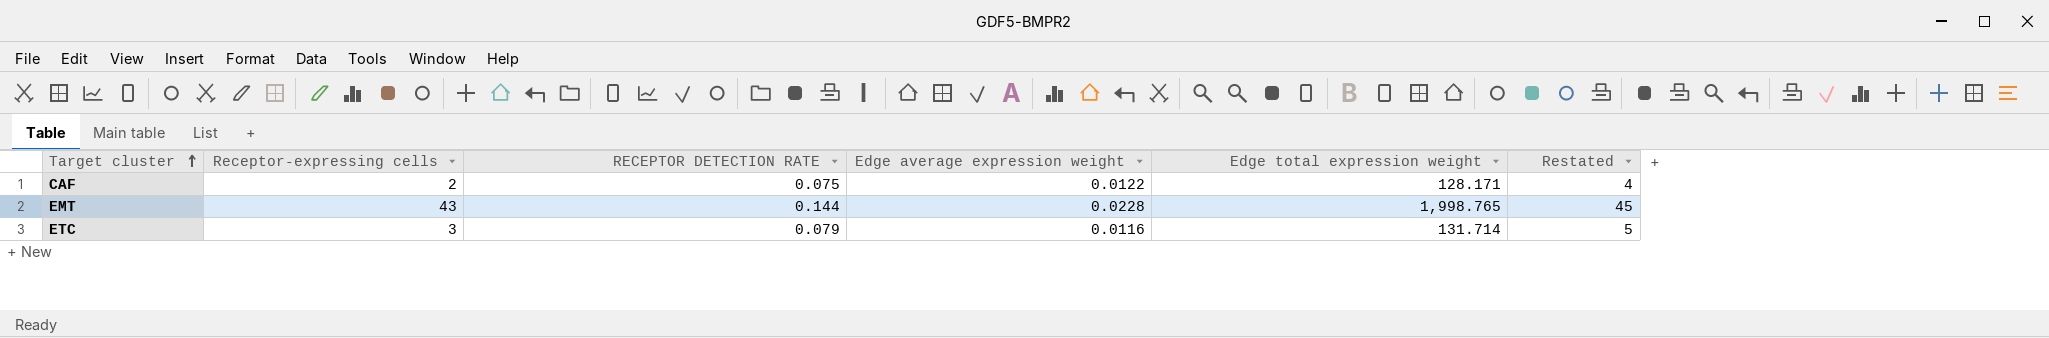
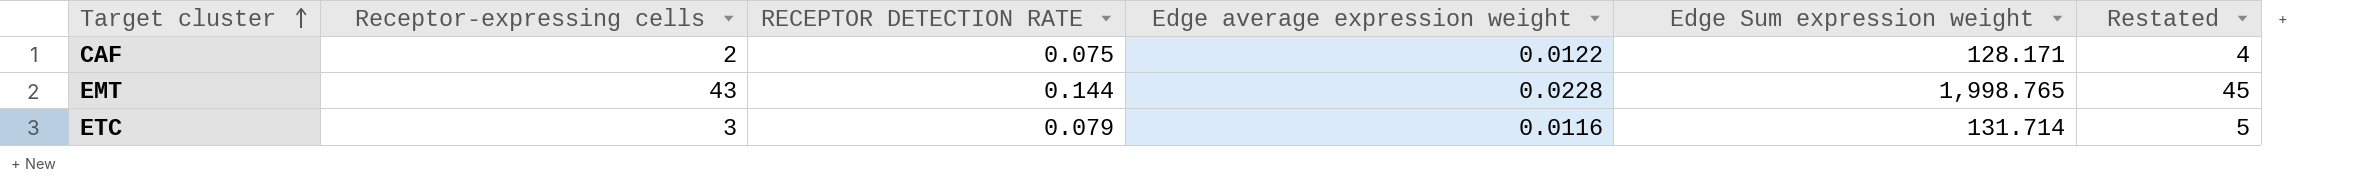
column name: Edge total expression weight -> Edge Sum expression weight

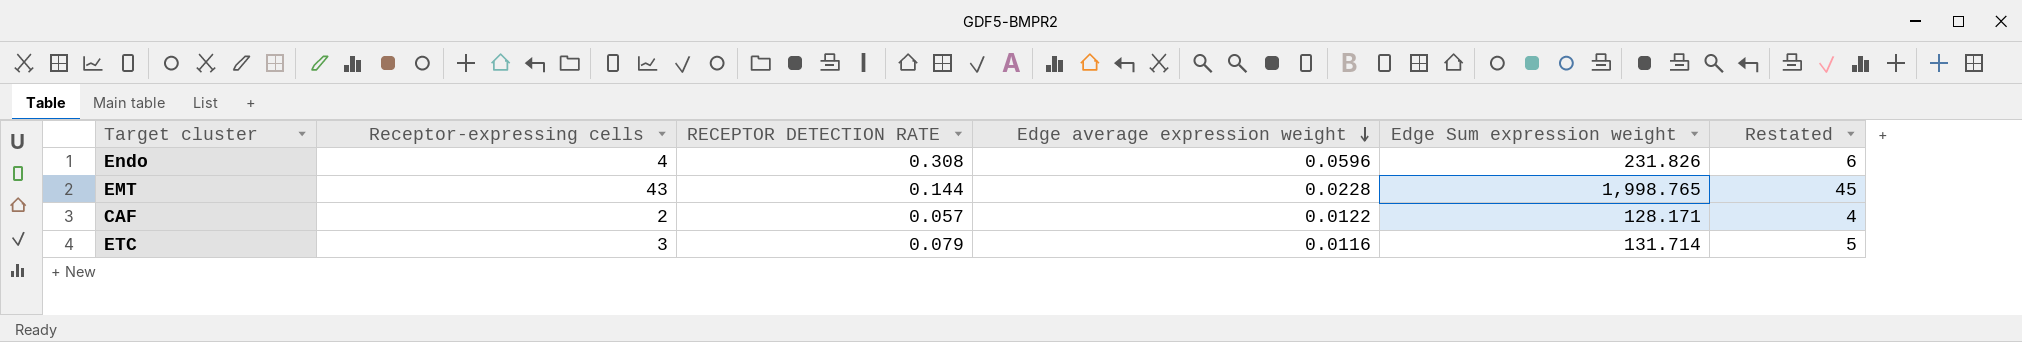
row order: Target cluster ascending -> Edge average expression weight descending
row Endo: none -> 4 | 0.308 | 0.0596 | 231.826 | 6
CAF | RECEPTOR DETECTION RATE: 0.075 -> 0.057

